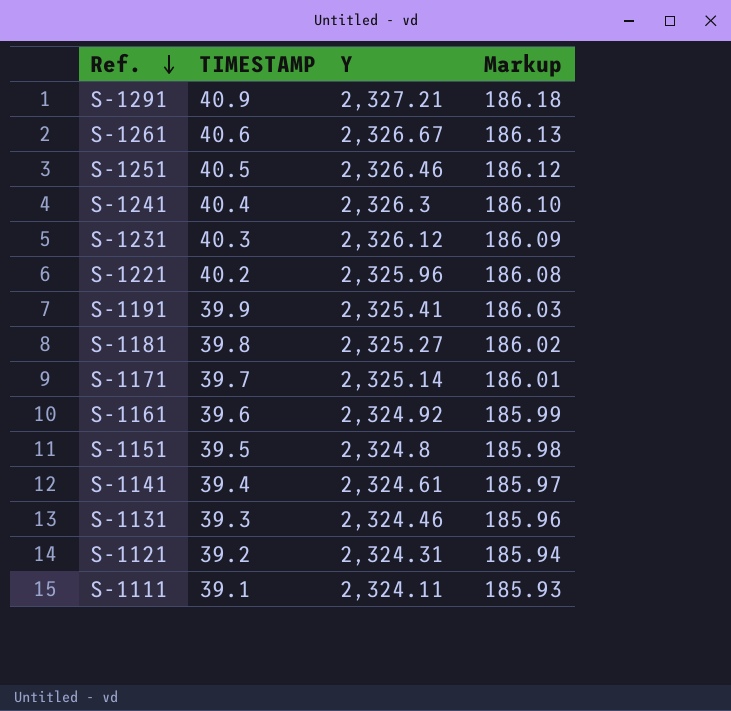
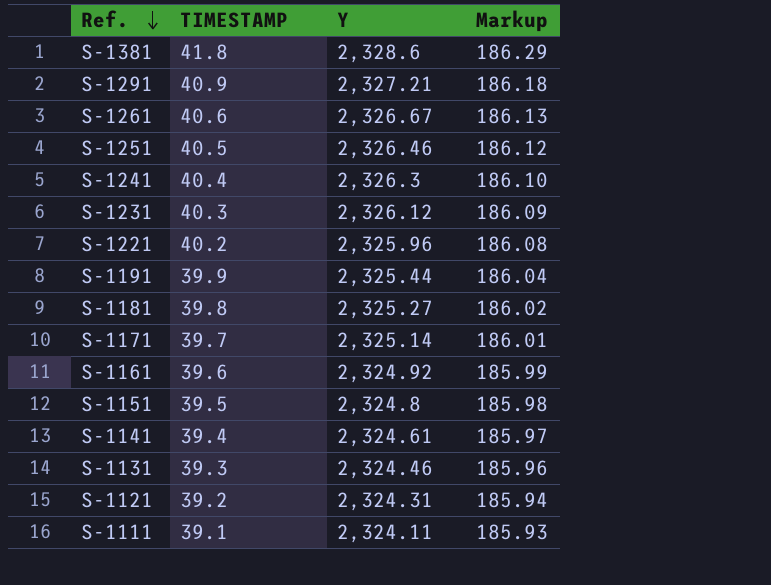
row S-1381: none -> 41.8 | 2,328.6 | 186.29
S-1191 | Y: 2,325.41 -> 2,325.44
S-1191 | Markup: 186.03 -> 186.04

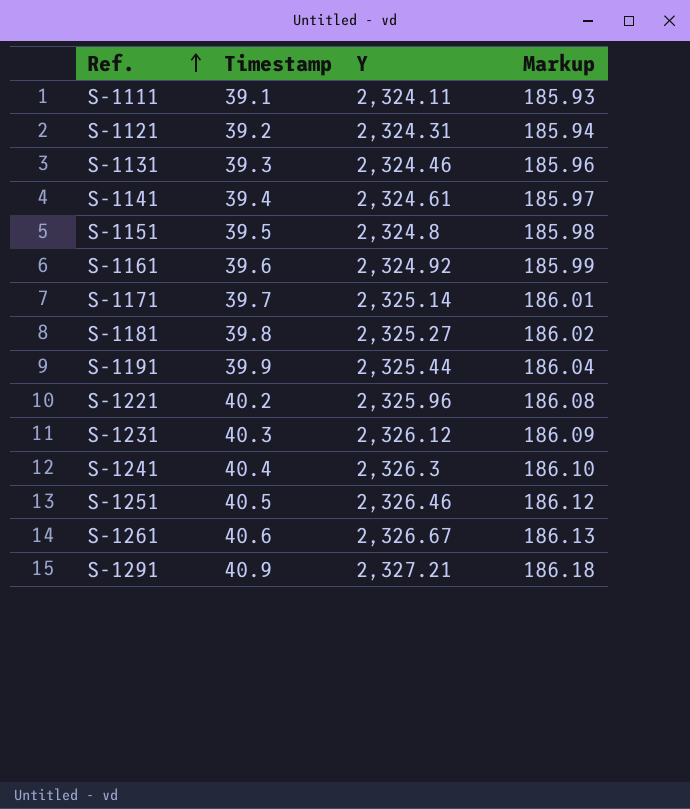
row order: Ref. descending -> Ref. ascending
column name: TIMESTAMP -> Timestamp
row S-1381: 41.8 | 2,328.6 | 186.29 -> none

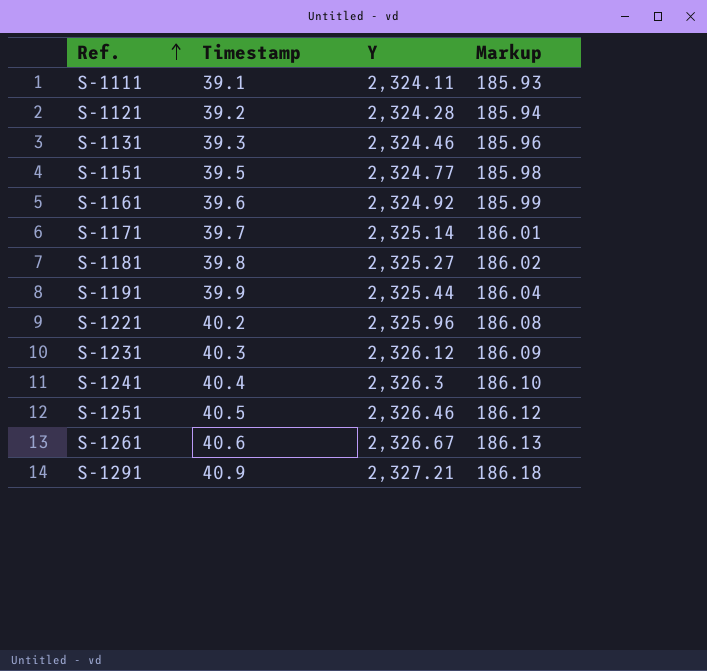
row S-1141: 39.4 | 2,324.61 | 185.97 -> none
S-1121 | Y: 2,324.31 -> 2,324.28
S-1151 | Y: 2,324.8 -> 2,324.77

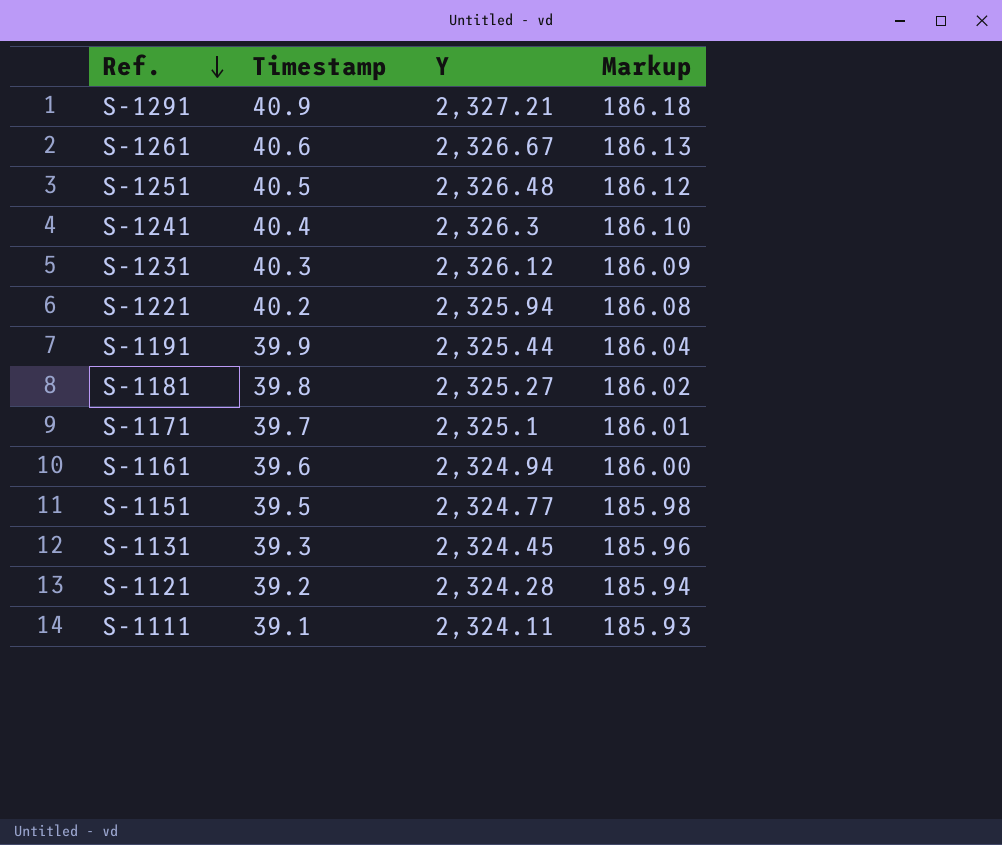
row order: Ref. ascending -> Ref. descending
S-1251 | Y: 2,326.46 -> 2,326.48
S-1221 | Y: 2,325.96 -> 2,325.94
S-1171 | Y: 2,325.14 -> 2,325.1
S-1161 | Y: 2,324.92 -> 2,324.94
S-1161 | Markup: 185.99 -> 186.00
S-1131 | Y: 2,324.46 -> 2,324.45

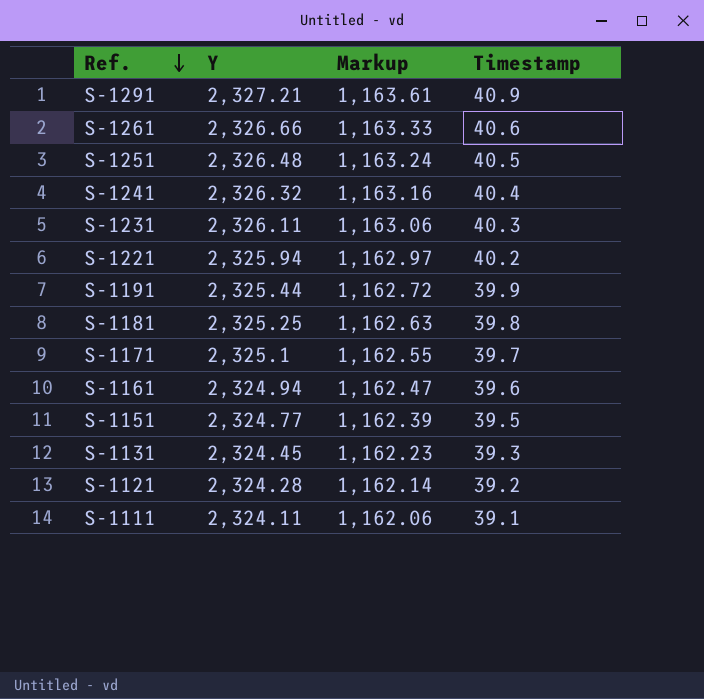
column Markup | formula: [Y] * 0.08 -> [Y] * 0.5
column Timestamp | position: 2 -> 4
S-1261 | Y: 2,326.67 -> 2,326.66
S-1241 | Y: 2,326.3 -> 2,326.32
S-1231 | Y: 2,326.12 -> 2,326.11
S-1181 | Y: 2,325.27 -> 2,325.25

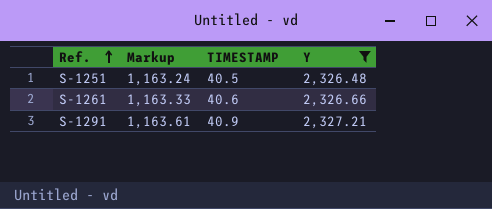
filter: none -> Y >= 2,326.48
row order: Ref. descending -> Ref. ascending
column name: Timestamp -> TIMESTAMP
column Y | position: 2 -> 4

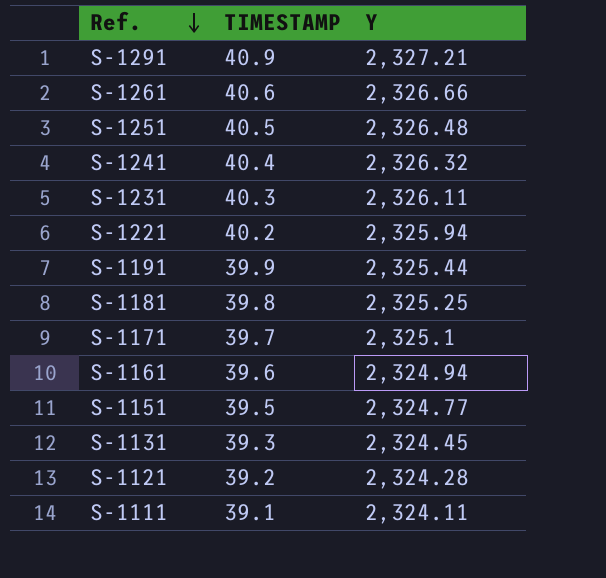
filter: Y >= 2,326.48 -> none
row order: Ref. ascending -> Ref. descending
column Markup | formula: [Y] * 0.5 -> none

